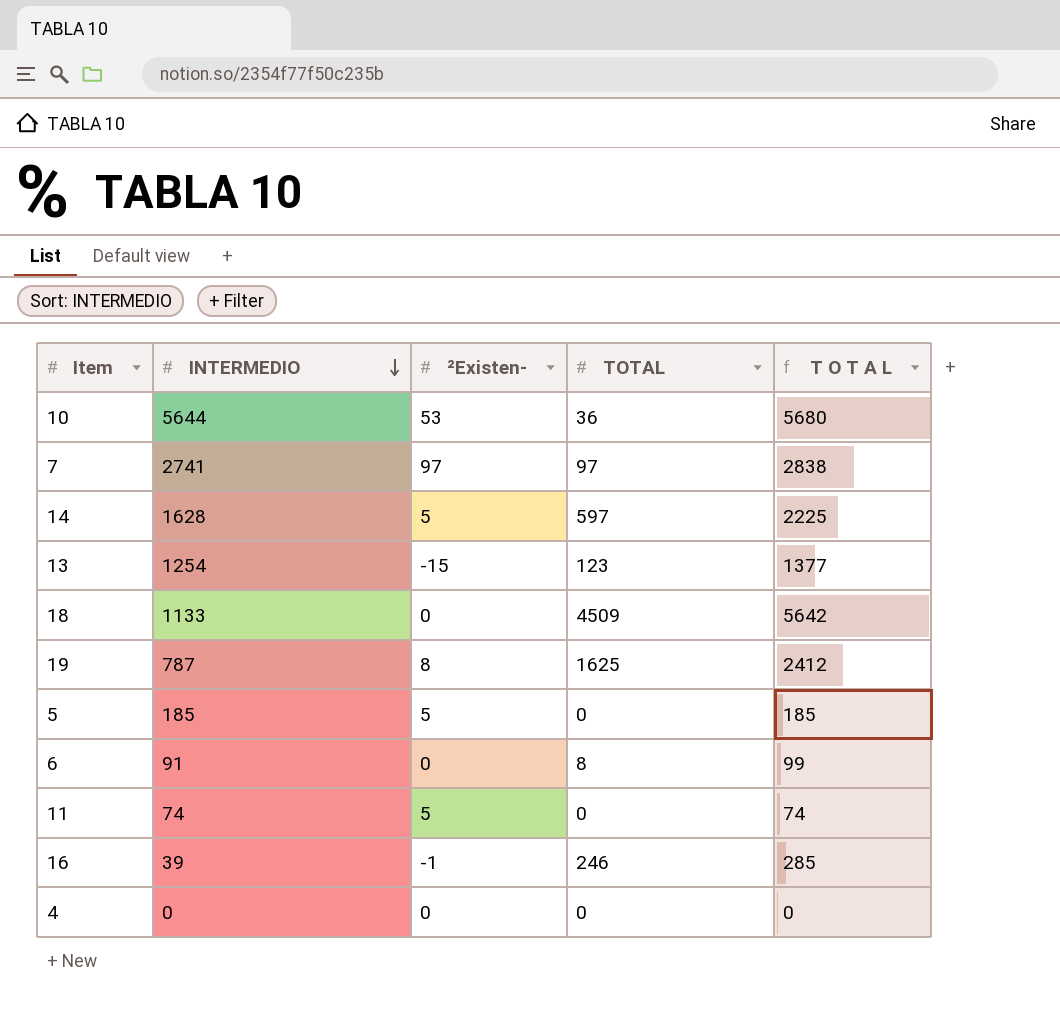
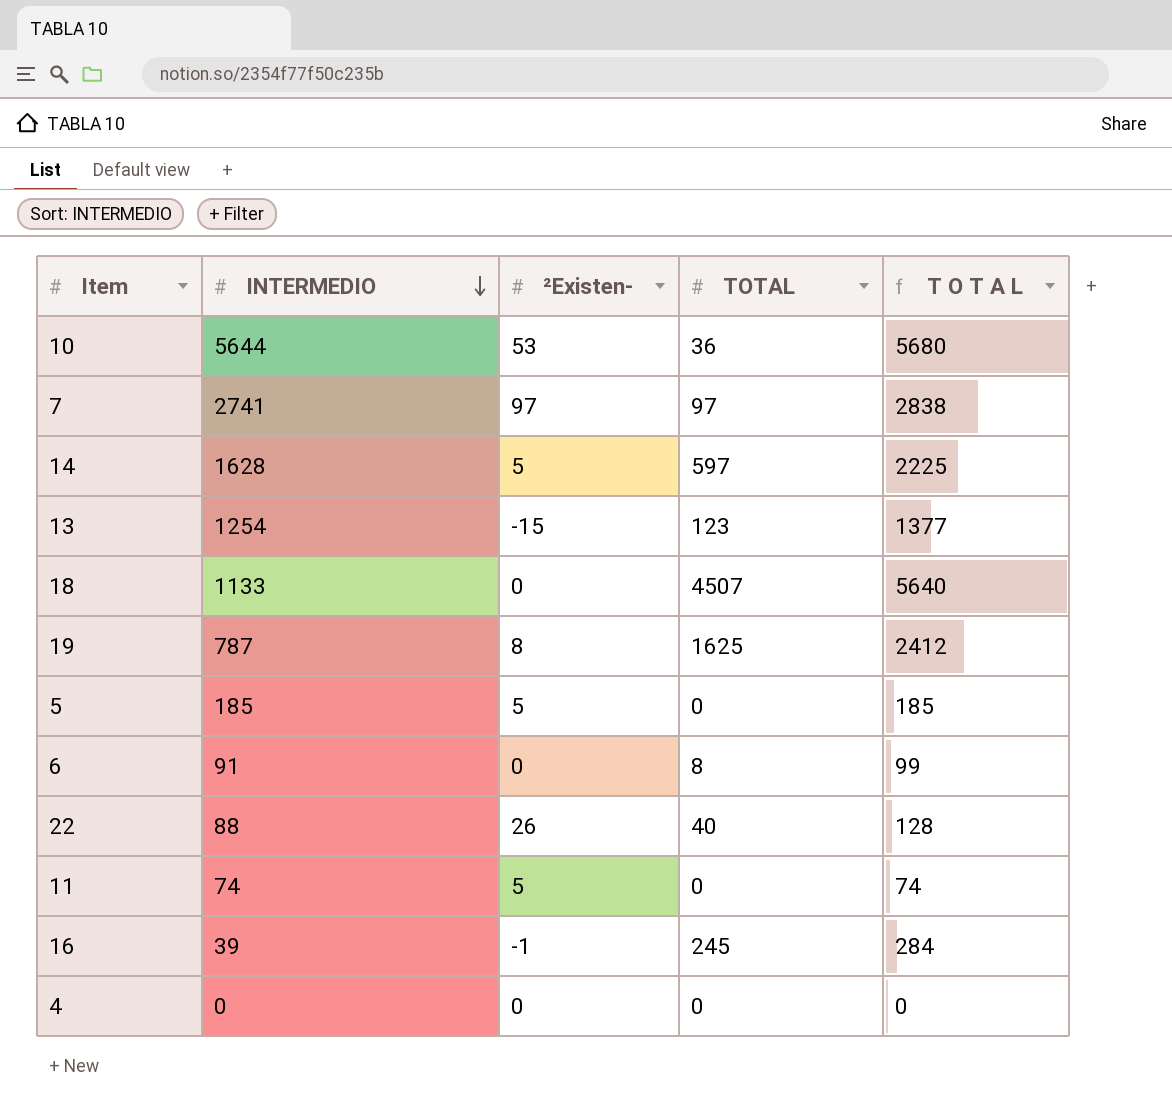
18 | TOTAL: 4509 -> 4507
18 | T O T A L: 5642 -> 5640
row 22: none -> 88 | 26 | 40 | 128
16 | TOTAL: 246 -> 245
16 | T O T A L: 285 -> 284

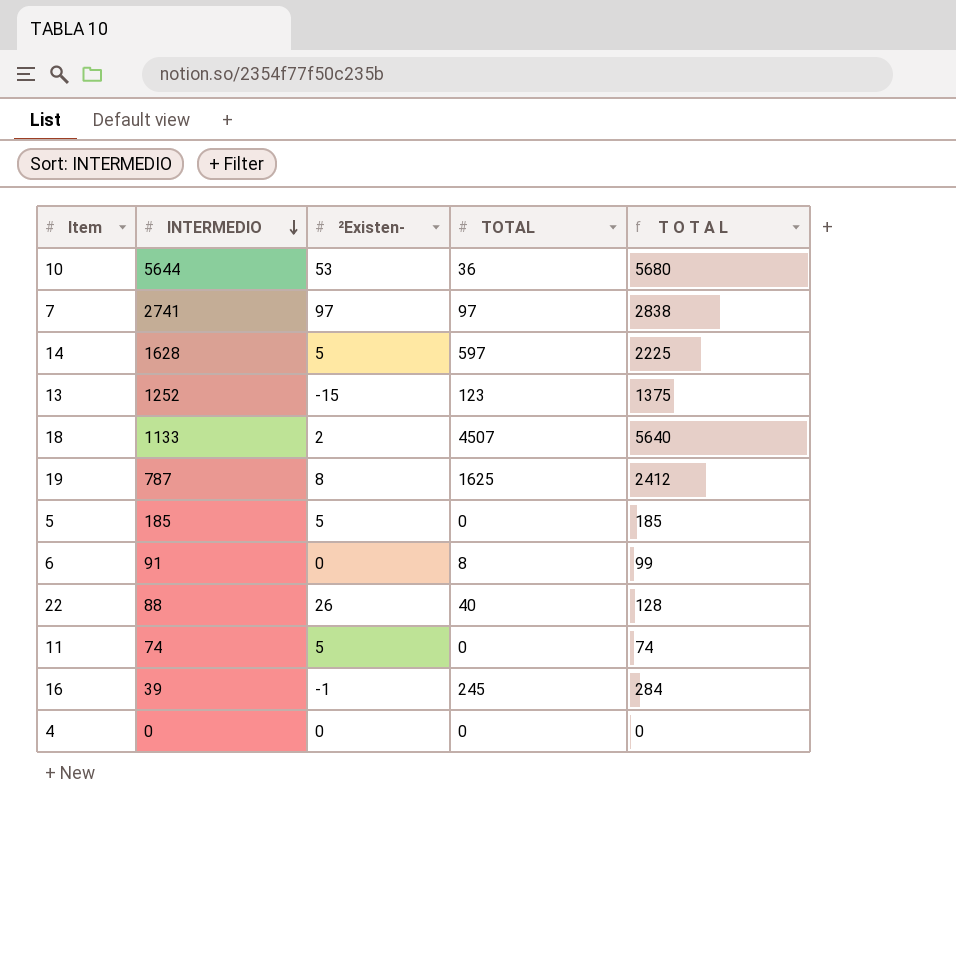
13 | INTERMEDIO: 1254 -> 1252
13 | T O T A L: 1377 -> 1375
18 | ²Existen-: 0 -> 2

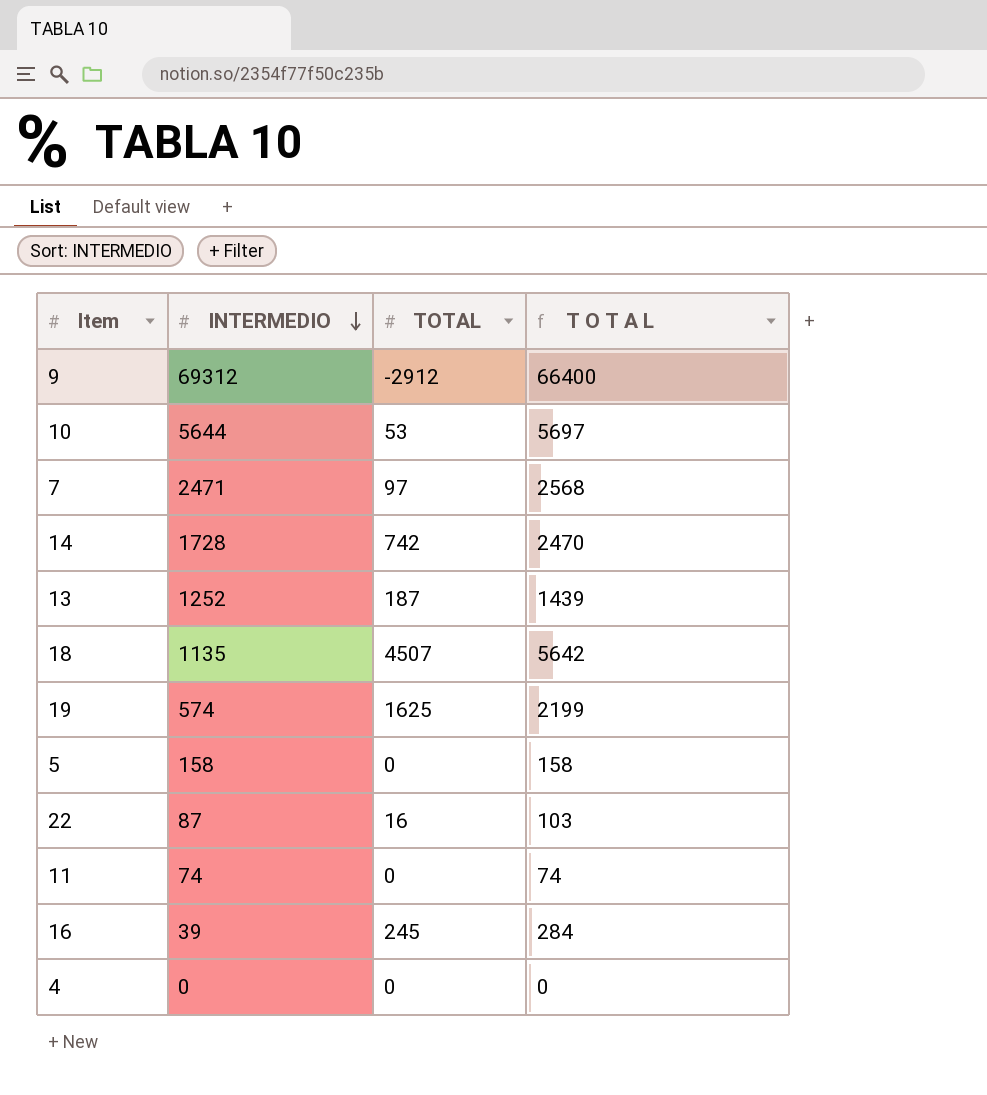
column ²Existen- | position: 3 -> none
row 6: 91 | 0 | 8 | 99 -> none
row 9: none -> 69312 | -2912 | 66400
10 | TOTAL: 36 -> 53
10 | T O T A L: 5680 -> 5697
7 | INTERMEDIO: 2741 -> 2471
7 | T O T A L: 2838 -> 2568
14 | INTERMEDIO: 1628 -> 1728
14 | TOTAL: 597 -> 742
14 | T O T A L: 2225 -> 2470
13 | TOTAL: 123 -> 187
13 | T O T A L: 1375 -> 1439
18 | INTERMEDIO: 1133 -> 1135
18 | T O T A L: 5640 -> 5642
19 | INTERMEDIO: 787 -> 574
19 | T O T A L: 2412 -> 2199
5 | INTERMEDIO: 185 -> 158
5 | T O T A L: 185 -> 158
22 | INTERMEDIO: 88 -> 87
22 | TOTAL: 40 -> 16
22 | T O T A L: 128 -> 103

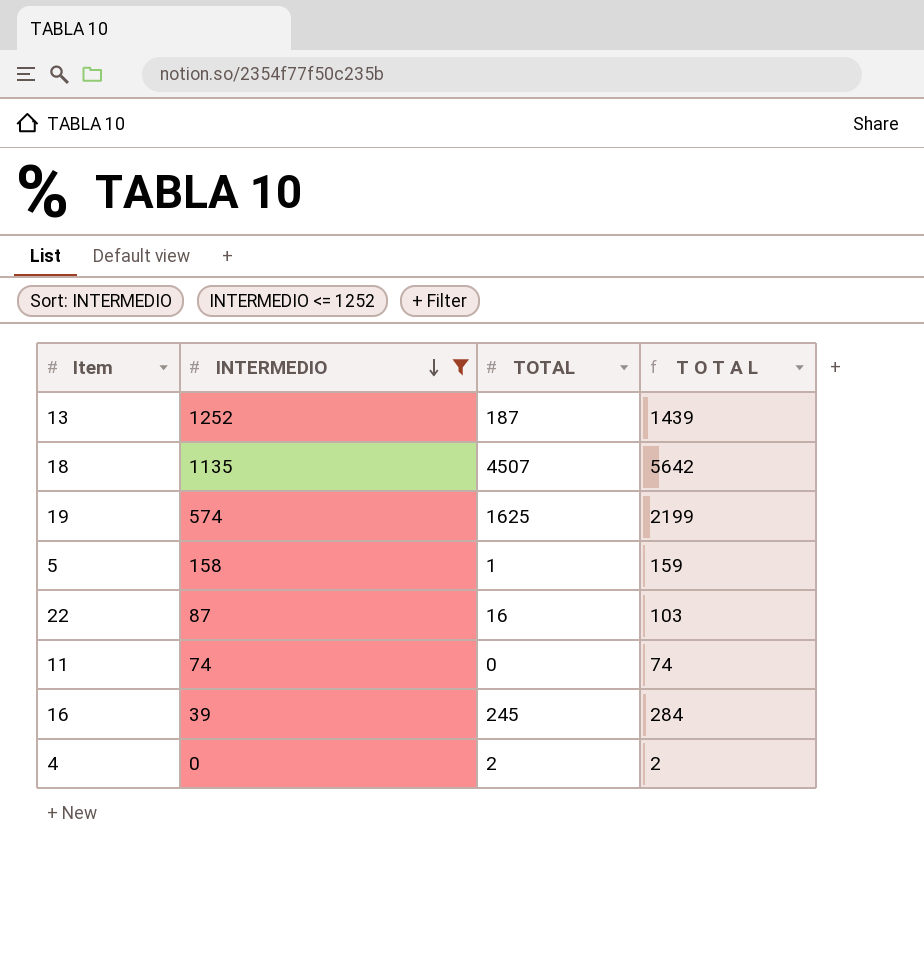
filter: none -> INTERMEDIO <= 1252
5 | TOTAL: 0 -> 1
5 | T O T A L: 158 -> 159
4 | TOTAL: 0 -> 2
4 | T O T A L: 0 -> 2

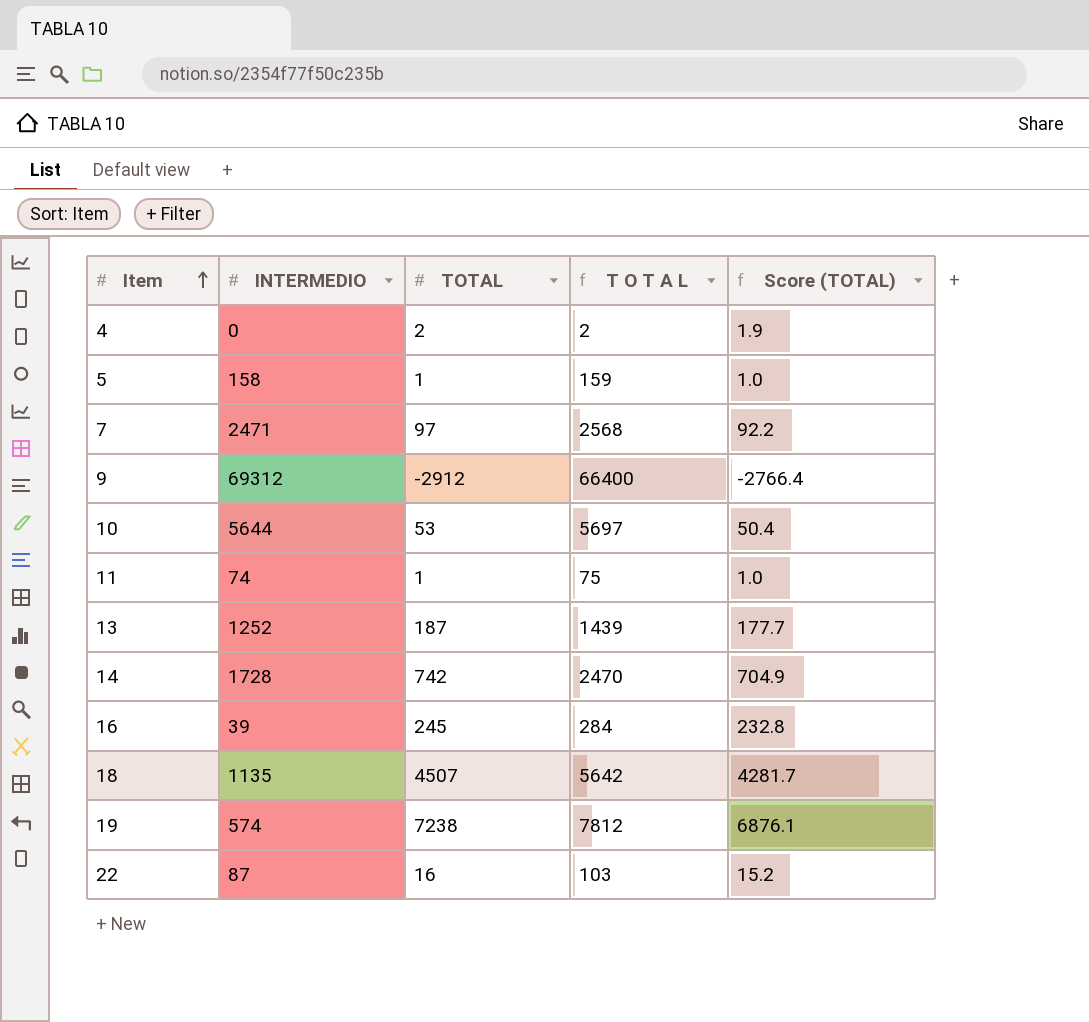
filter: INTERMEDIO <= 1252 -> none
row order: INTERMEDIO descending -> Item ascending
column Score (TOTAL) | formula: none -> [TOTAL] * 0.95
11 | TOTAL: 0 -> 1
11 | T O T A L: 74 -> 75
19 | TOTAL: 1625 -> 7238
19 | T O T A L: 2199 -> 7812

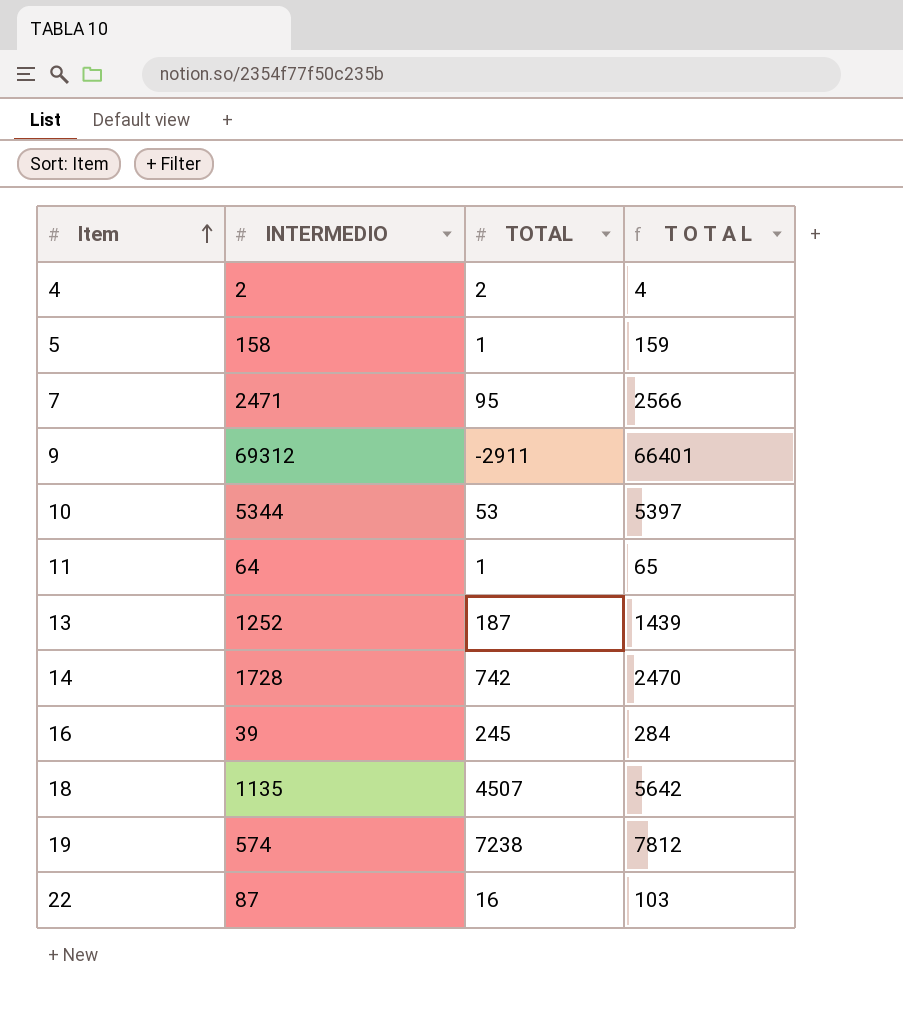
column Score (TOTAL) | formula: [TOTAL] * 0.95 -> none
4 | INTERMEDIO: 0 -> 2
4 | T O T A L: 2 -> 4
7 | TOTAL: 97 -> 95
7 | T O T A L: 2568 -> 2566
9 | TOTAL: -2912 -> -2911
9 | T O T A L: 66400 -> 66401
10 | INTERMEDIO: 5644 -> 5344
10 | T O T A L: 5697 -> 5397
11 | INTERMEDIO: 74 -> 64
11 | T O T A L: 75 -> 65

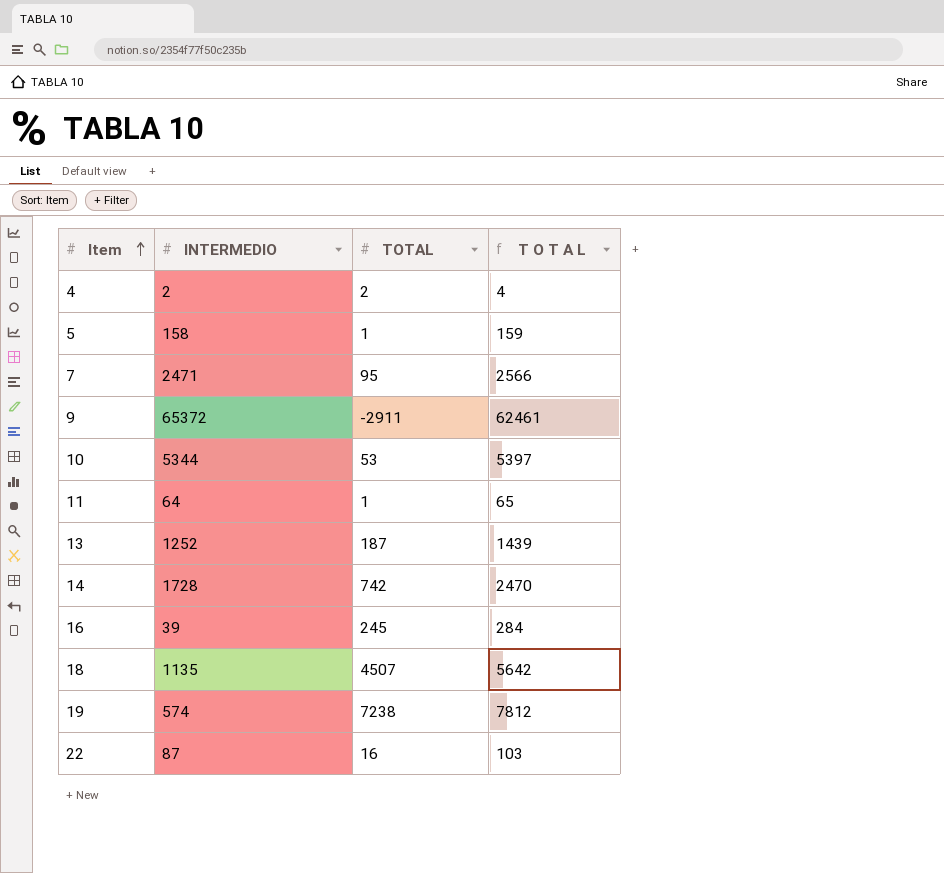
9 | INTERMEDIO: 69312 -> 65372
9 | T O T A L: 66401 -> 62461

